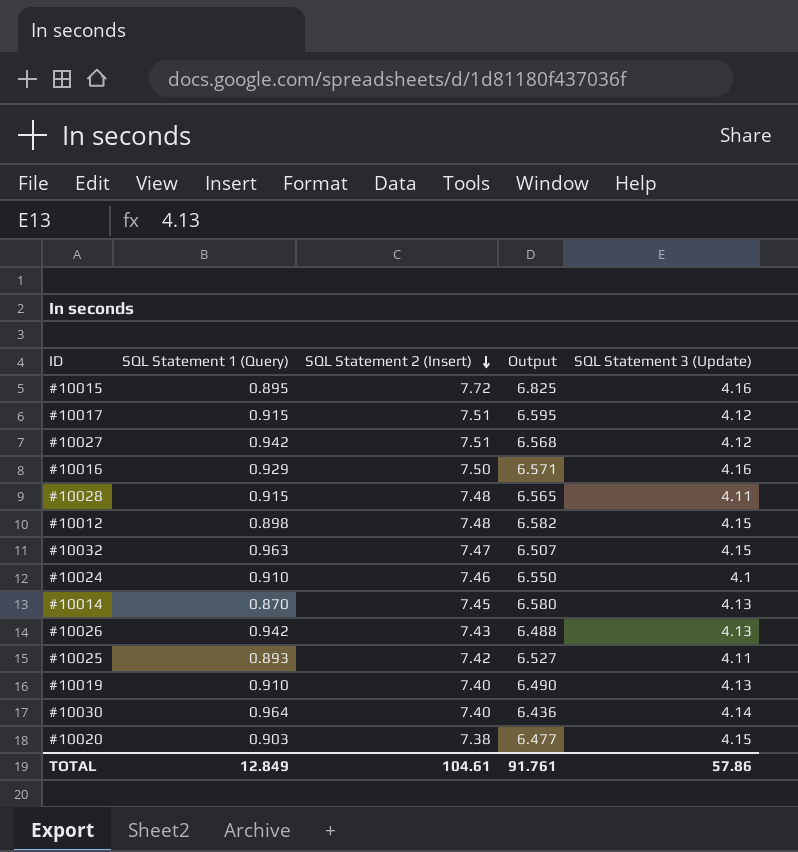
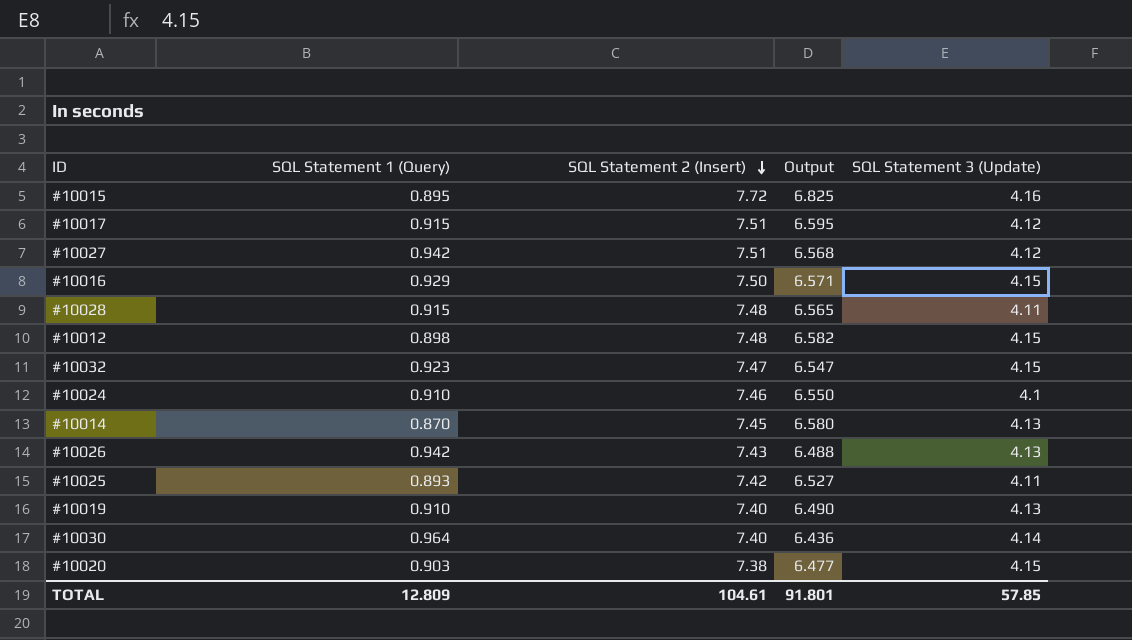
#10016 | SQL Statement 3 (Update): 4.16 -> 4.15
#10032 | SQL Statement 1 (Query): 0.963 -> 0.923
#10032 | Output: 6.507 -> 6.547
TOTAL | SQL Statement 1 (Query): 12.849 -> 12.809
TOTAL | Output: 91.761 -> 91.801
TOTAL | SQL Statement 3 (Update): 57.86 -> 57.85

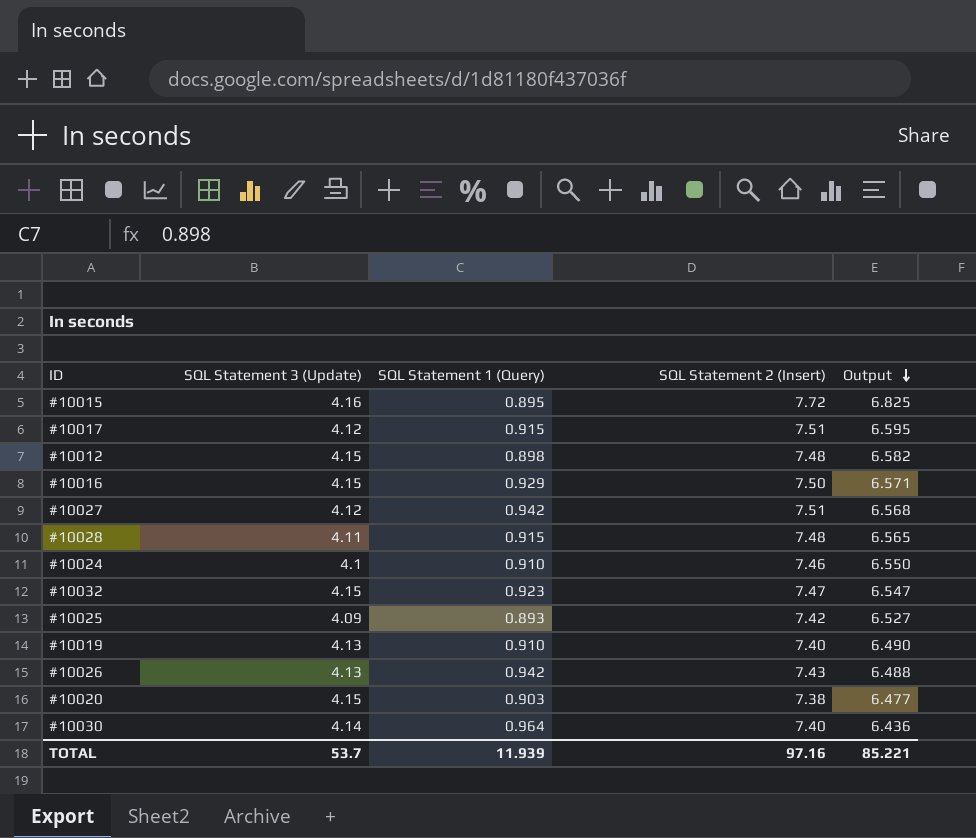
row order: SQL Statement 2 (Insert) descending -> Output descending
column SQL Statement 3 (Update) | position: 5 -> 2
row #10014: 0.870 | 7.45 | 6.580 | 4.13 -> none
#10025 | SQL Statement 3 (Update): 4.11 -> 4.09
TOTAL | SQL Statement 3 (Update): 57.85 -> 53.7
TOTAL | SQL Statement 1 (Query): 12.809 -> 11.939
TOTAL | SQL Statement 2 (Insert): 104.61 -> 97.16
TOTAL | Output: 91.801 -> 85.221

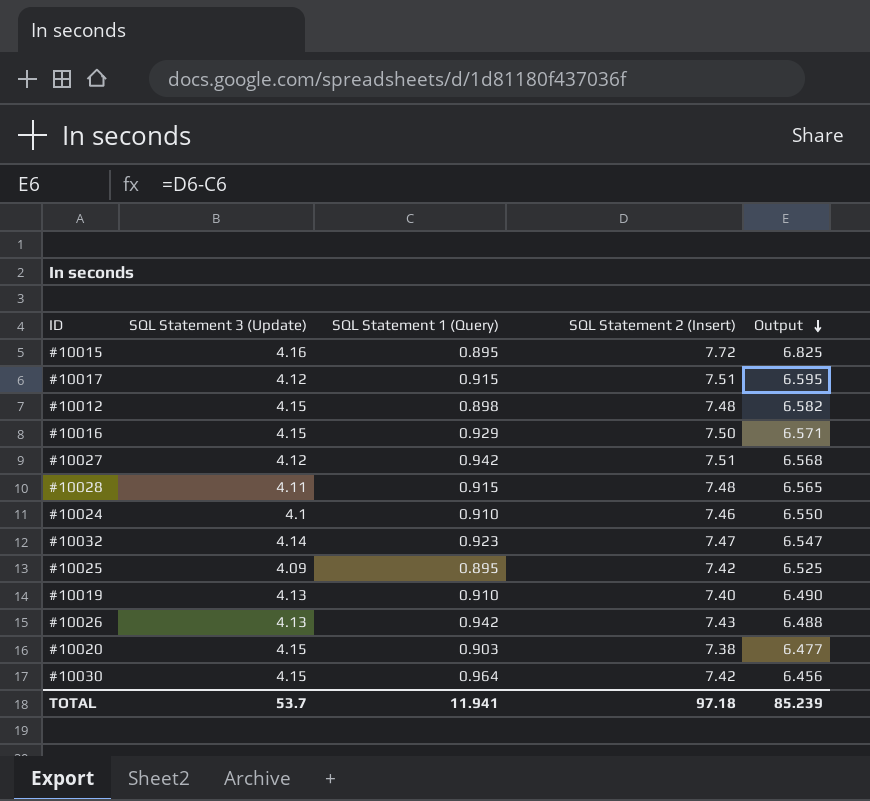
#10032 | SQL Statement 3 (Update): 4.15 -> 4.14
#10025 | SQL Statement 1 (Query): 0.893 -> 0.895
#10025 | Output: 6.527 -> 6.525
#10030 | SQL Statement 3 (Update): 4.14 -> 4.15
#10030 | SQL Statement 2 (Insert): 7.40 -> 7.42
#10030 | Output: 6.436 -> 6.456
TOTAL | SQL Statement 1 (Query): 11.939 -> 11.941
TOTAL | SQL Statement 2 (Insert): 97.16 -> 97.18
TOTAL | Output: 85.221 -> 85.239

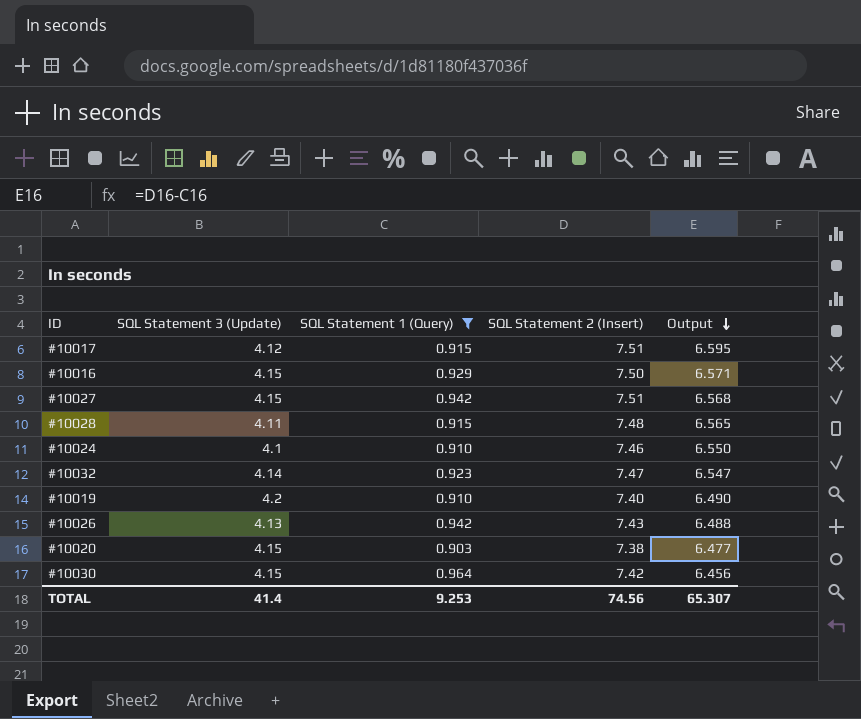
filter: none -> SQL Statement 1 (Query) >= 0.903
#10027 | SQL Statement 3 (Update): 4.12 -> 4.15
#10019 | SQL Statement 3 (Update): 4.13 -> 4.2
TOTAL | SQL Statement 3 (Update): 53.7 -> 41.4
TOTAL | SQL Statement 1 (Query): 11.941 -> 9.253
TOTAL | SQL Statement 2 (Insert): 97.18 -> 74.56
TOTAL | Output: 85.239 -> 65.307

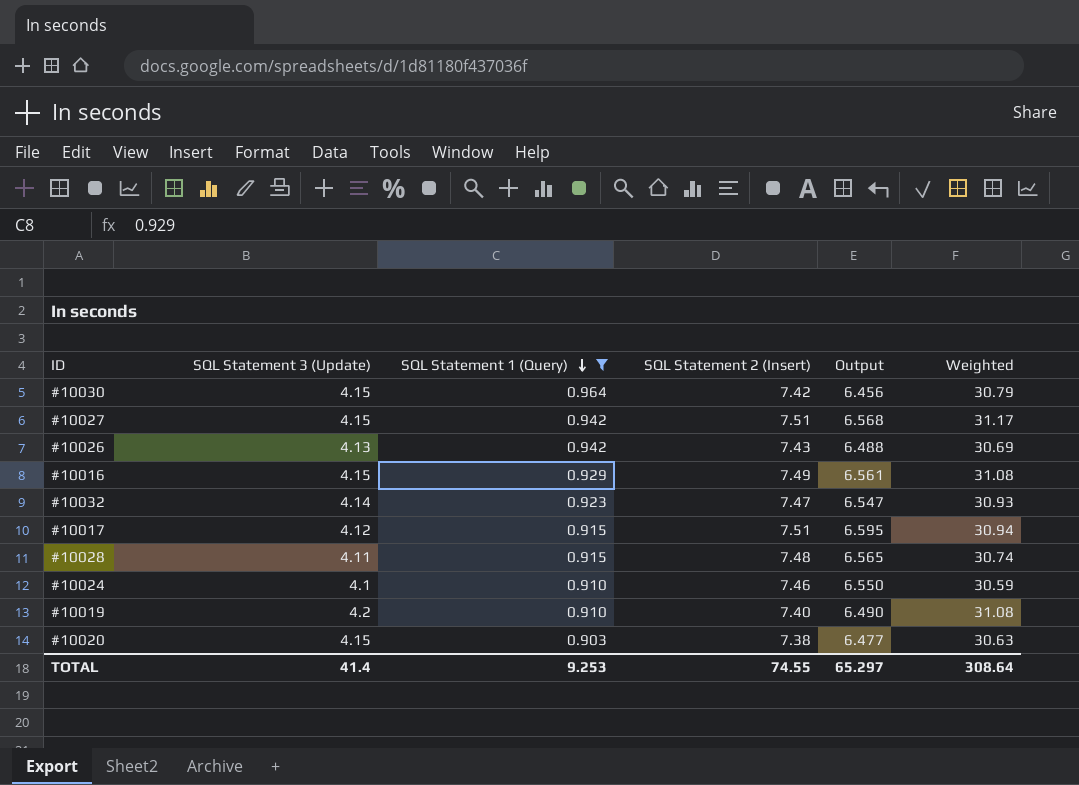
row order: Output descending -> SQL Statement 1 (Query) descending
column Weighted | formula: none -> [SQL Statement 3 (Update)] * [SQL Statement 2 (Insert)]
#10016 | SQL Statement 2 (Insert): 7.50 -> 7.49
#10016 | Output: 6.571 -> 6.561
TOTAL | SQL Statement 2 (Insert): 74.56 -> 74.55
TOTAL | Output: 65.307 -> 65.297

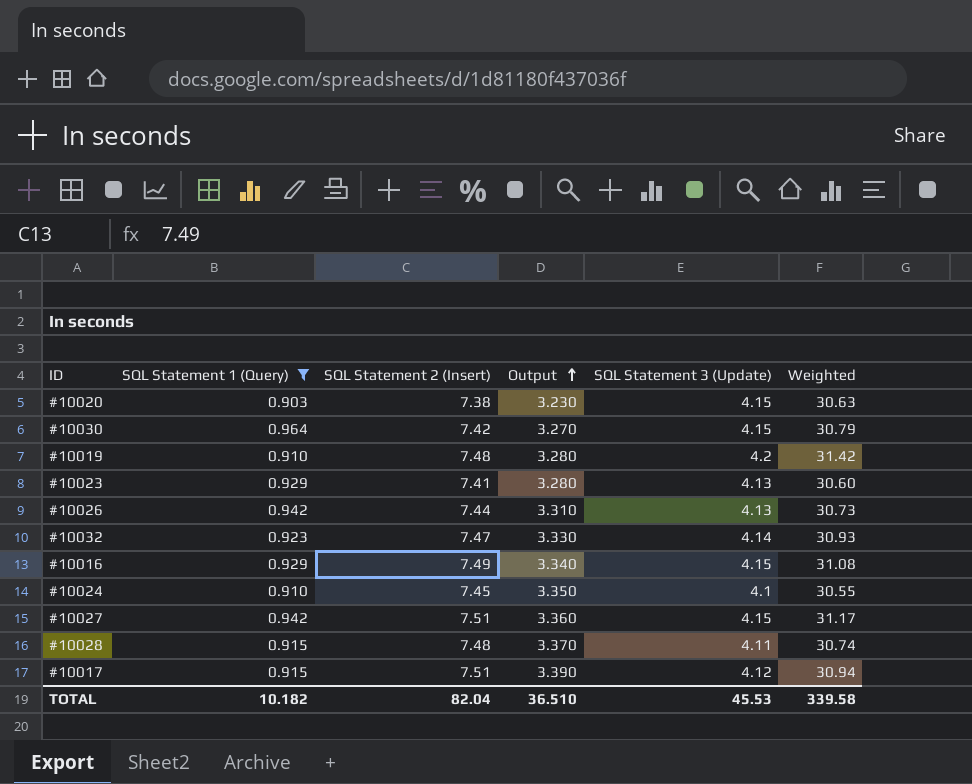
row order: SQL Statement 1 (Query) descending -> Output ascending
column Output | formula: [SQL Statement 2 (Insert)] - [SQL Statement 1 (Query)] -> [SQL Statement 2 (Insert)] - [SQL Statement 3 (Update)]
column SQL Statement 3 (Update) | position: 2 -> 5
#10019 | SQL Statement 2 (Insert): 7.40 -> 7.48
#10019 | Weighted: 31.08 -> 31.42
row #10023: none -> 0.929 | 7.41 | 3.280 | 4.13 | 30.60
#10026 | SQL Statement 2 (Insert): 7.43 -> 7.44
#10026 | Weighted: 30.69 -> 30.73
#10024 | SQL Statement 2 (Insert): 7.46 -> 7.45
#10024 | Weighted: 30.59 -> 30.55
TOTAL | SQL Statement 1 (Query): 9.253 -> 10.182
TOTAL | SQL Statement 2 (Insert): 74.55 -> 82.04
TOTAL | Output: 65.297 -> 36.510
TOTAL | SQL Statement 3 (Update): 41.4 -> 45.53
TOTAL | Weighted: 308.64 -> 339.58

